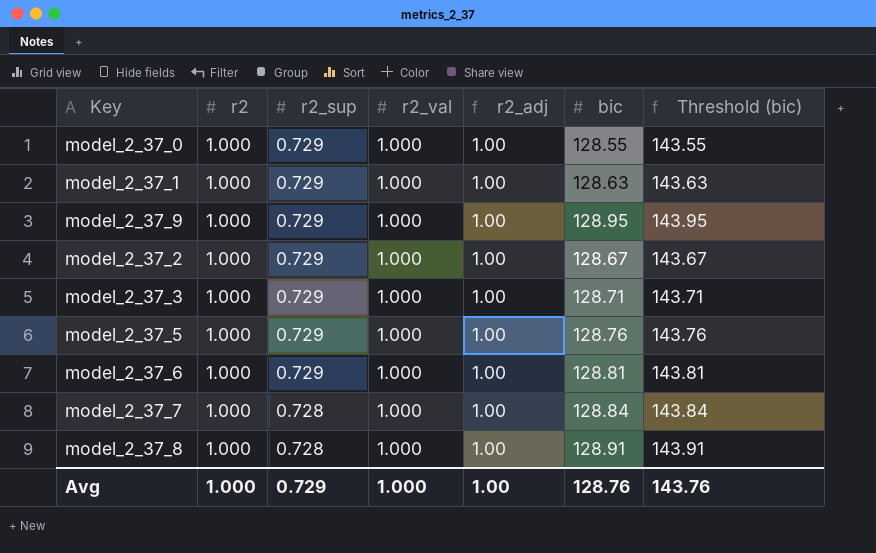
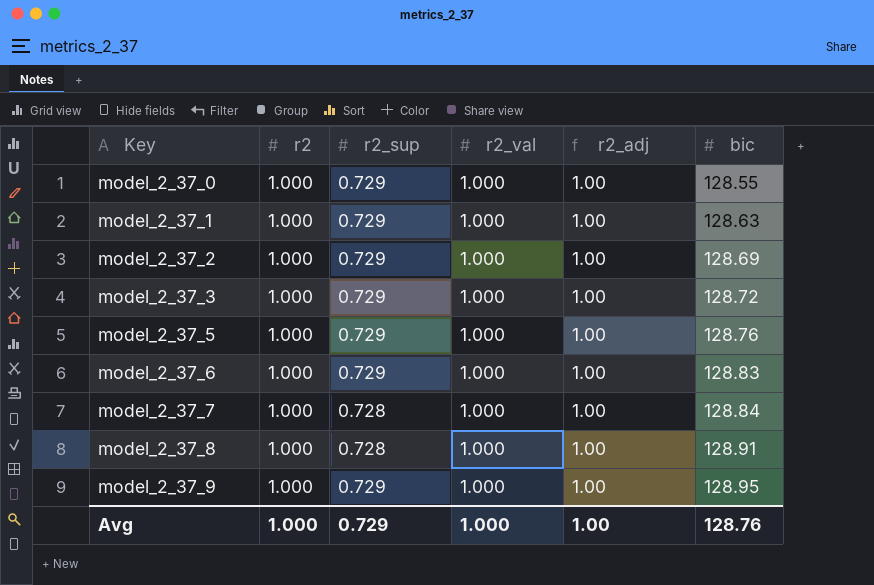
row order: r2_sup descending -> Key ascending
column Threshold (bic) | formula: [bic] + 15 -> none
model_2_37_2 | bic: 128.67 -> 128.69
model_2_37_3 | bic: 128.71 -> 128.72
model_2_37_6 | bic: 128.81 -> 128.83

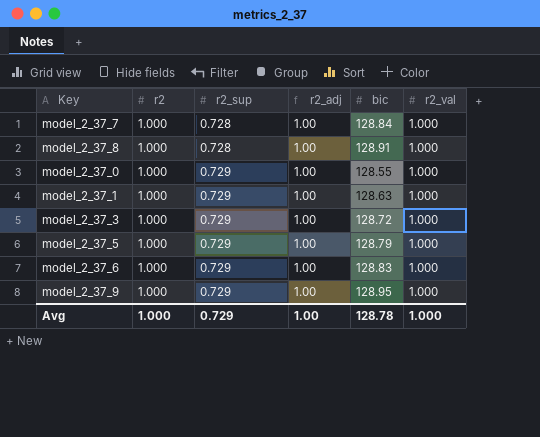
row order: Key ascending -> r2_sup ascending
column r2_val | position: 4 -> 6
row model_2_37_2: 1.000 | 0.729 | 1.000 | 1.00 | 128.69 -> none
model_2_37_5 | bic: 128.76 -> 128.79
Avg | bic: 128.76 -> 128.78

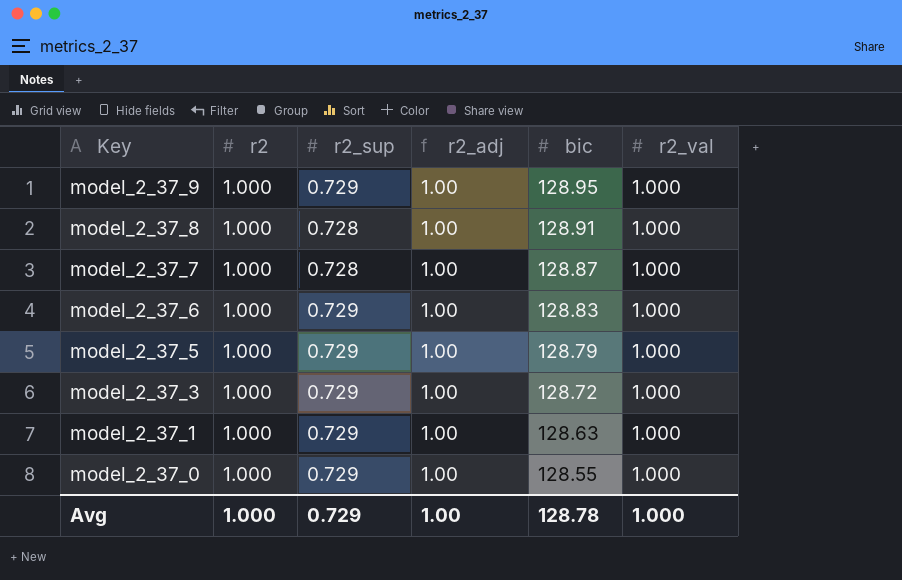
row order: r2_sup ascending -> Key descending
model_2_37_7 | bic: 128.84 -> 128.87

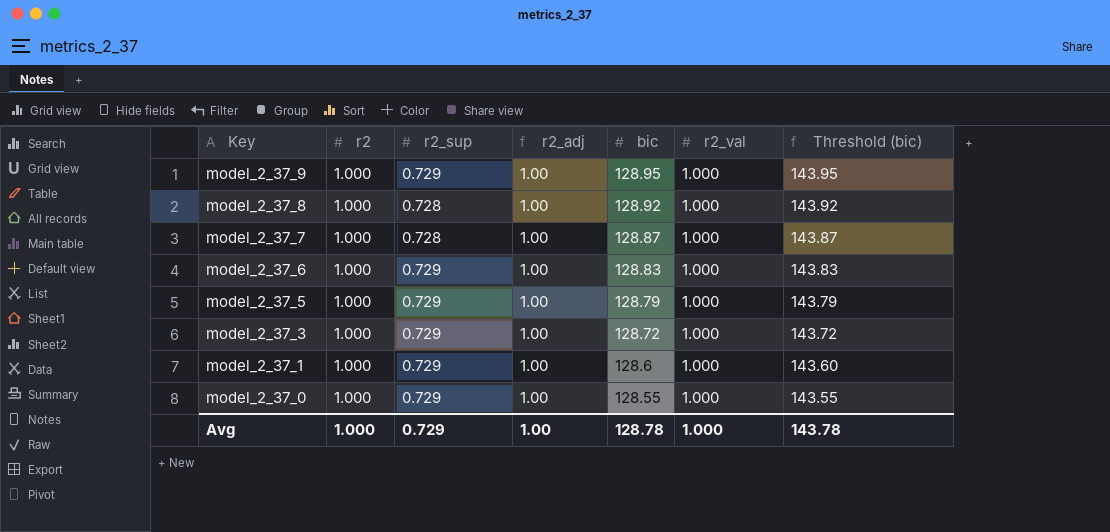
column Threshold (bic) | formula: none -> [bic] + 15
model_2_37_8 | bic: 128.91 -> 128.92
model_2_37_1 | bic: 128.63 -> 128.6

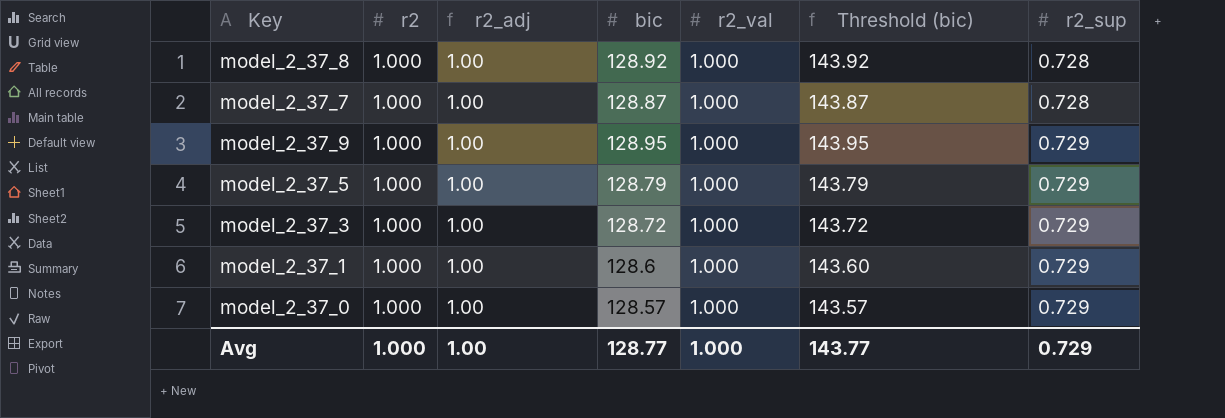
row order: Key descending -> r2_sup ascending
column r2_sup | position: 3 -> 7
row model_2_37_6: 1.000 | 0.729 | 1.00 | 128.83 | 1.000 | 143.83 -> none
model_2_37_0 | bic: 128.55 -> 128.57
model_2_37_0 | Threshold (bic): 143.55 -> 143.57
Avg | bic: 128.78 -> 128.77
Avg | Threshold (bic): 143.78 -> 143.77

